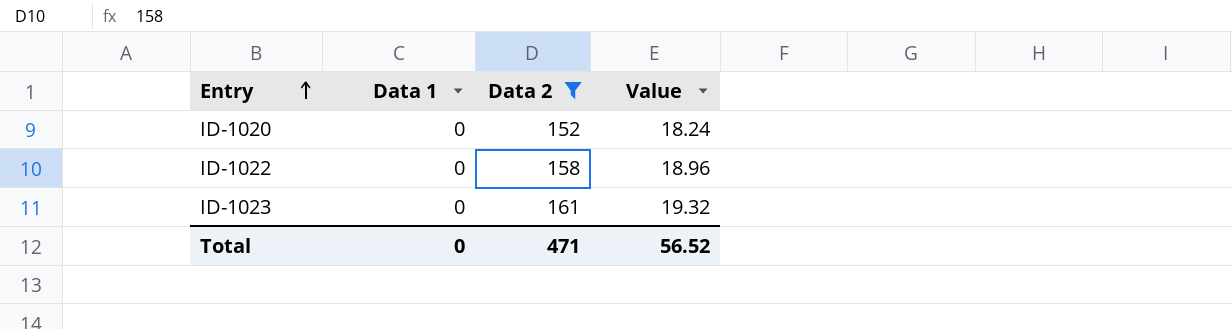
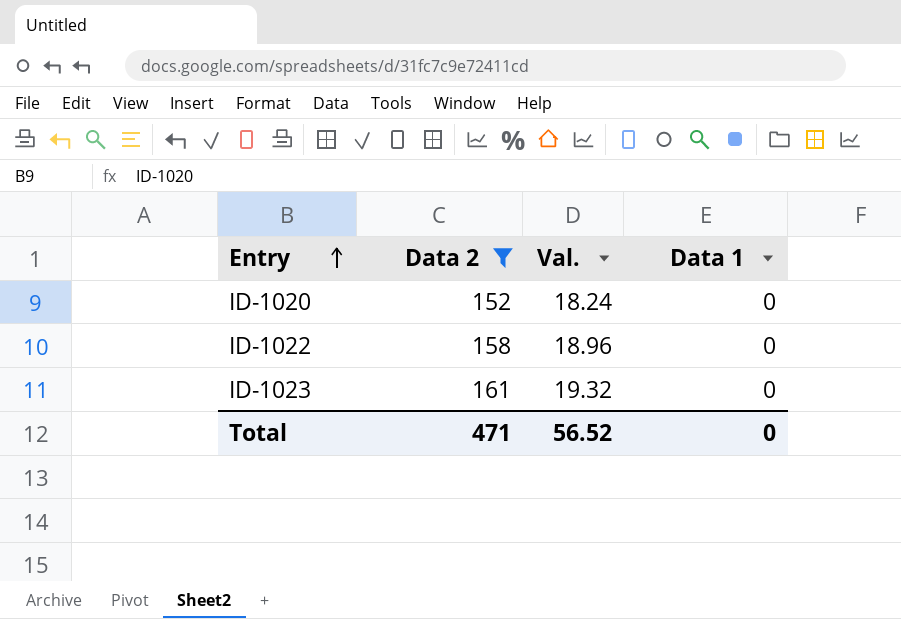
column name: Value -> Val.
column Data 1 | position: 2 -> 4

